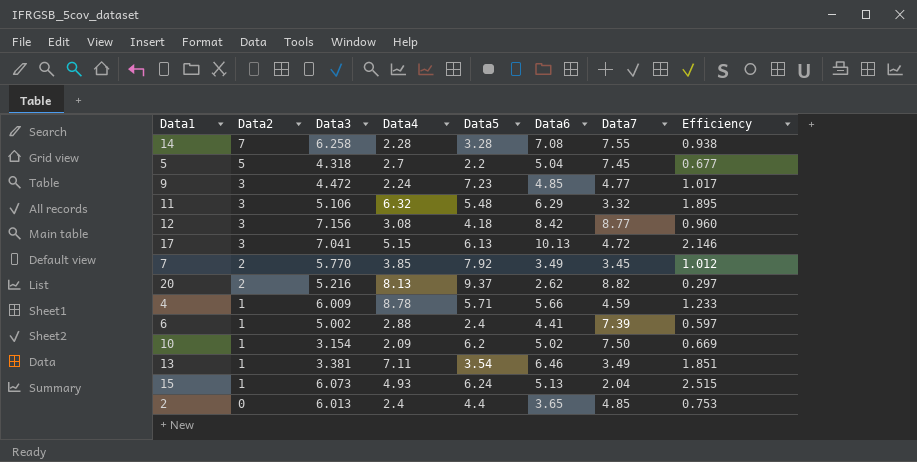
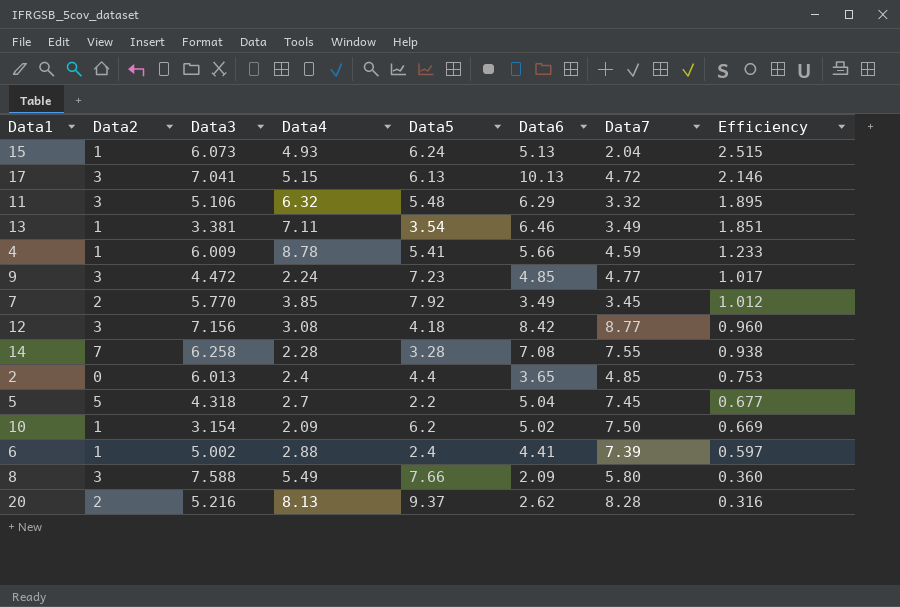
row order: Data2 descending -> Efficiency descending
4 | Data5: 5.71 -> 5.41
row 8: none -> 3 | 7.588 | 5.49 | 7.66 | 2.09 | 5.80 | 0.360
20 | Data7: 8.82 -> 8.28
20 | Efficiency: 0.297 -> 0.316

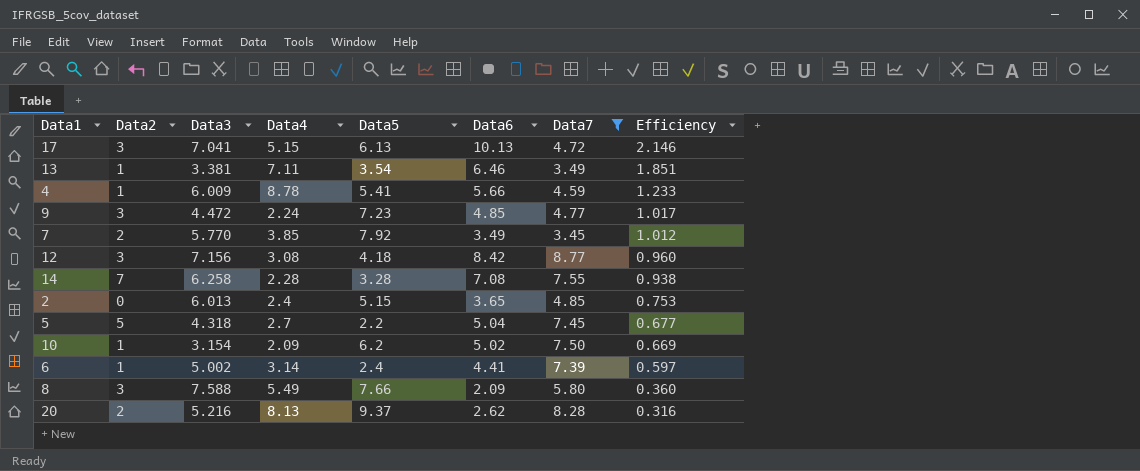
filter: none -> Data7 >= 3.45
2 | Data5: 4.4 -> 5.15
6 | Data4: 2.88 -> 3.14

